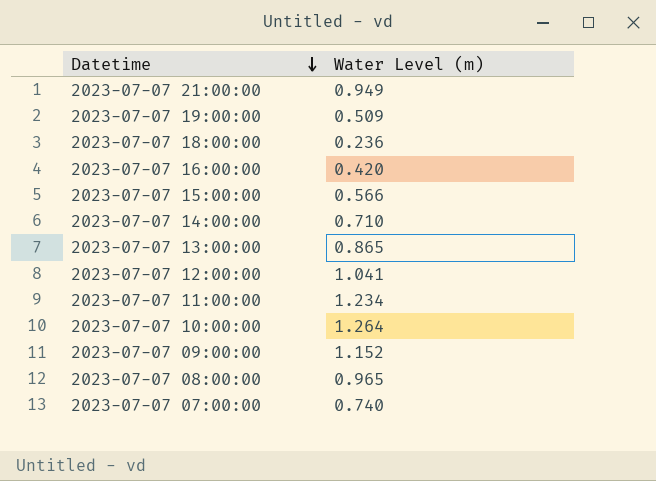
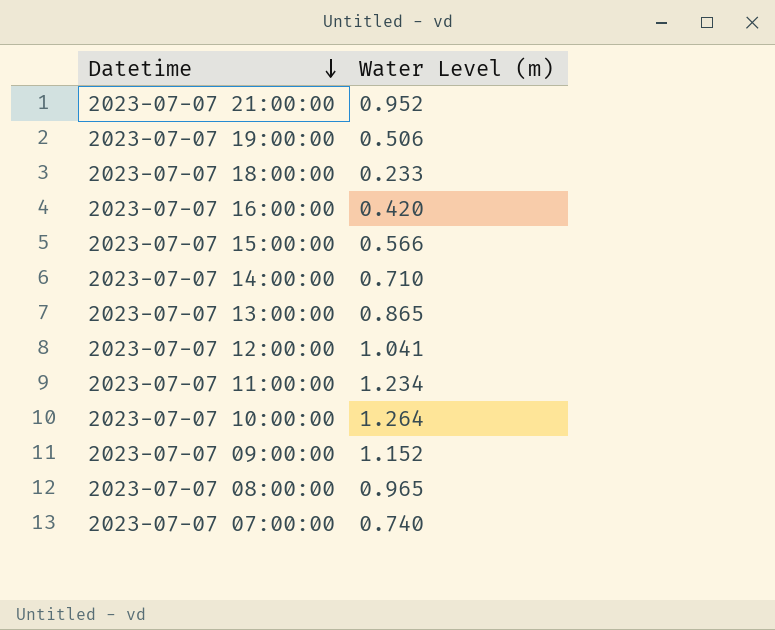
2023-07-07 21:00:00 | Water Level (m): 0.949 -> 0.952
2023-07-07 19:00:00 | Water Level (m): 0.509 -> 0.506
2023-07-07 18:00:00 | Water Level (m): 0.236 -> 0.233

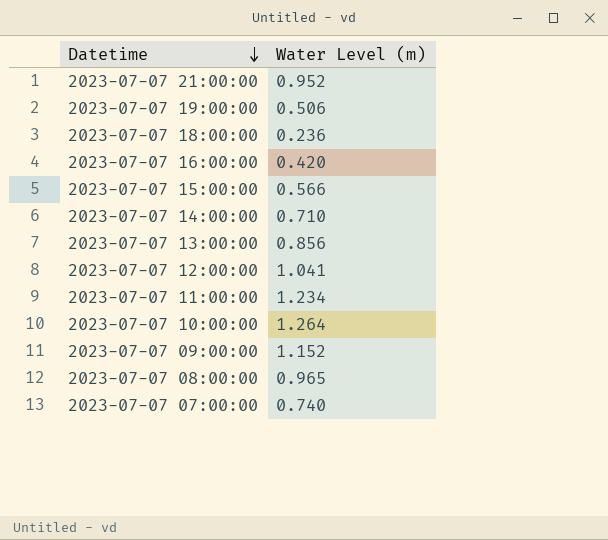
2023-07-07 18:00:00 | Water Level (m): 0.233 -> 0.236
2023-07-07 13:00:00 | Water Level (m): 0.865 -> 0.856

